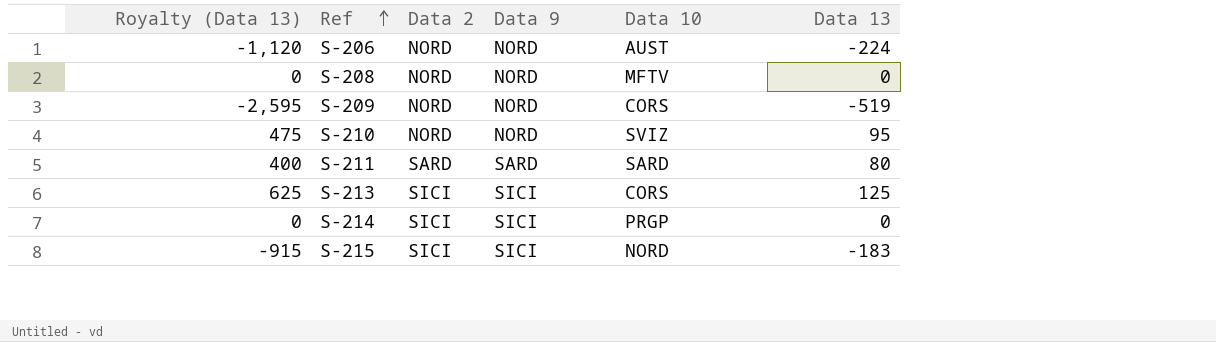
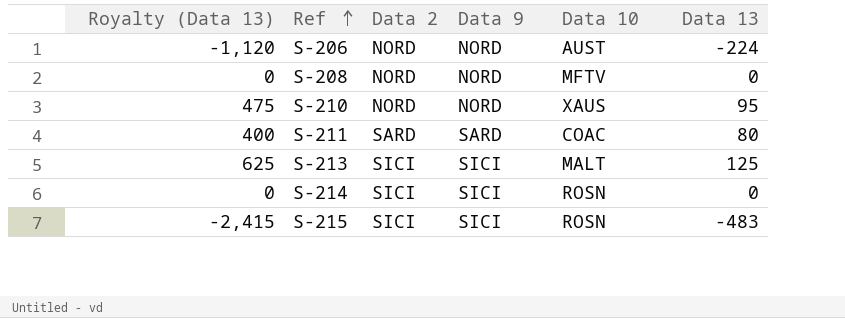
row S-209: -2,595 | NORD | NORD | CORS | -519 -> none
S-210 | Data 10: SVIZ -> XAUS
S-211 | Data 10: SARD -> COAC
S-213 | Data 10: CORS -> MALT
S-214 | Data 10: PRGP -> ROSN
S-215 | Royalty (Data 13): -915 -> -2,415
S-215 | Data 10: NORD -> ROSN
S-215 | Data 13: -183 -> -483

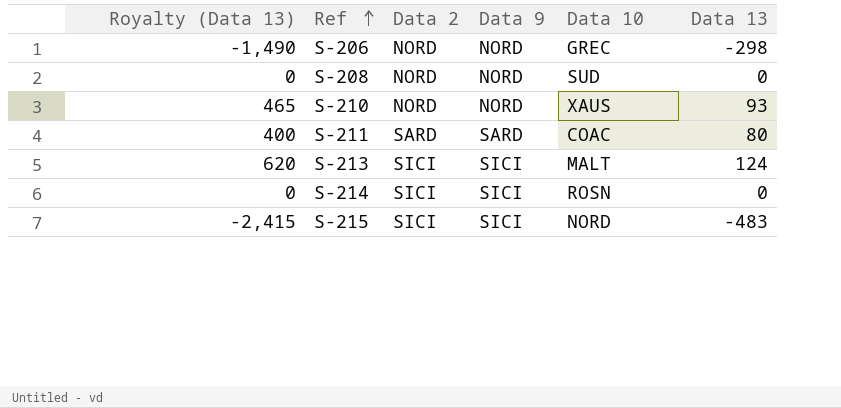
S-206 | Royalty (Data 13): -1,120 -> -1,490
S-206 | Data 10: AUST -> GREC
S-206 | Data 13: -224 -> -298
S-208 | Data 10: MFTV -> SUD
S-210 | Royalty (Data 13): 475 -> 465
S-210 | Data 13: 95 -> 93
S-213 | Royalty (Data 13): 625 -> 620
S-213 | Data 13: 125 -> 124
S-215 | Data 10: ROSN -> NORD

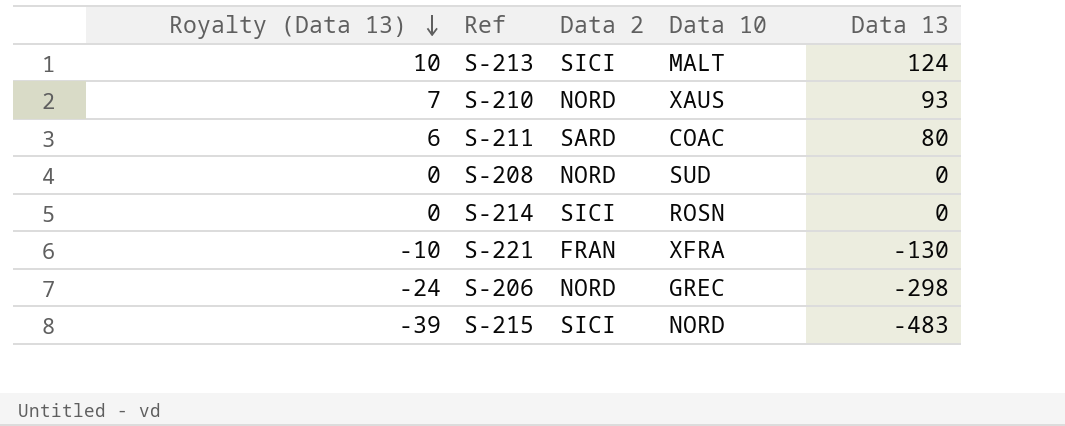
row order: Ref ascending -> Royalty (Data 13) descending
column Data 9 | position: 4 -> none
column Royalty (Data 13) | formula: [Data 13] * 5 -> [Data 13] * 0.08
row S-221: none -> -10 | FRAN | XFRA | -130

